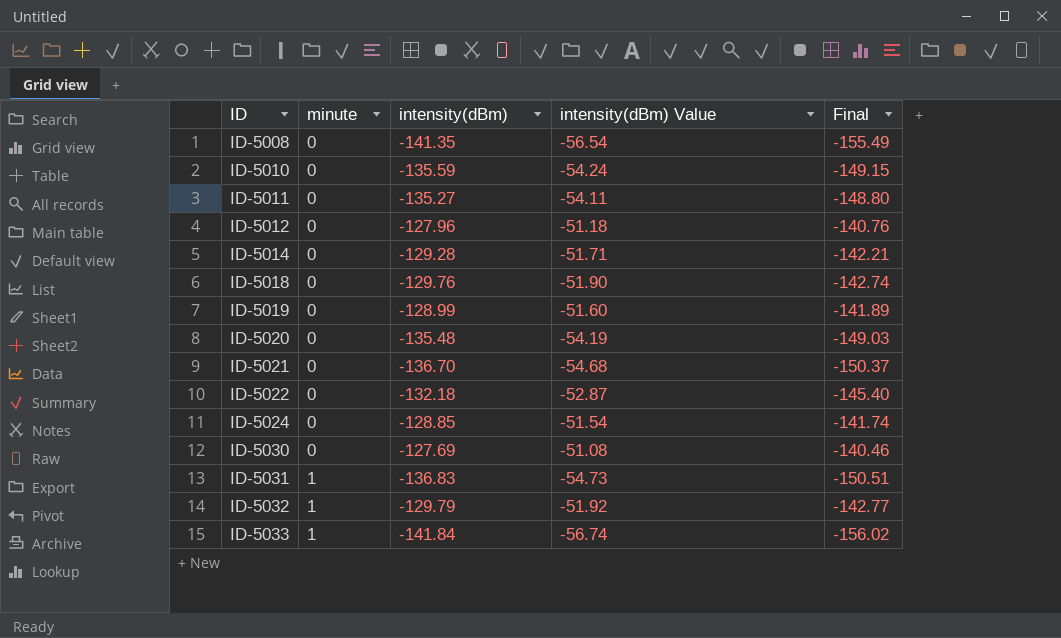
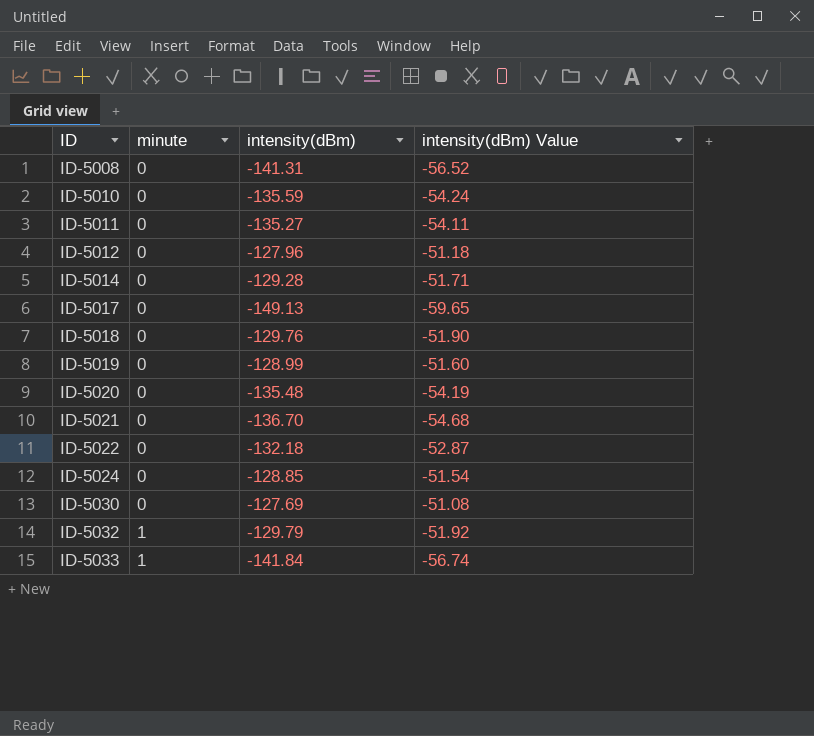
column Final | formula: [intensity(dBm)] * 1.1 -> none
row ID-5031: 1 | -136.83 | -54.73 | -150.51 -> none
ID-5008 | intensity(dBm): -141.35 -> -141.31
ID-5008 | intensity(dBm) Value: -56.54 -> -56.52
row ID-5017: none -> 0 | -149.13 | -59.65

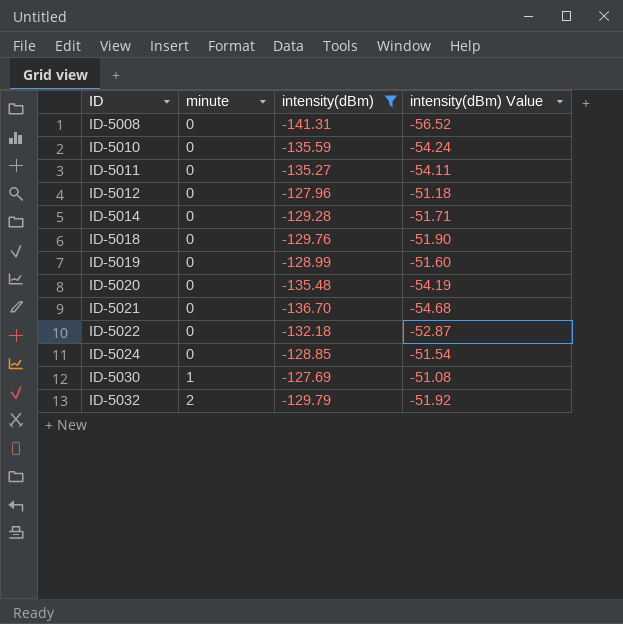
filter: none -> intensity(dBm) >= -141.31
ID-5030 | minute: 0 -> 1
ID-5032 | minute: 1 -> 2

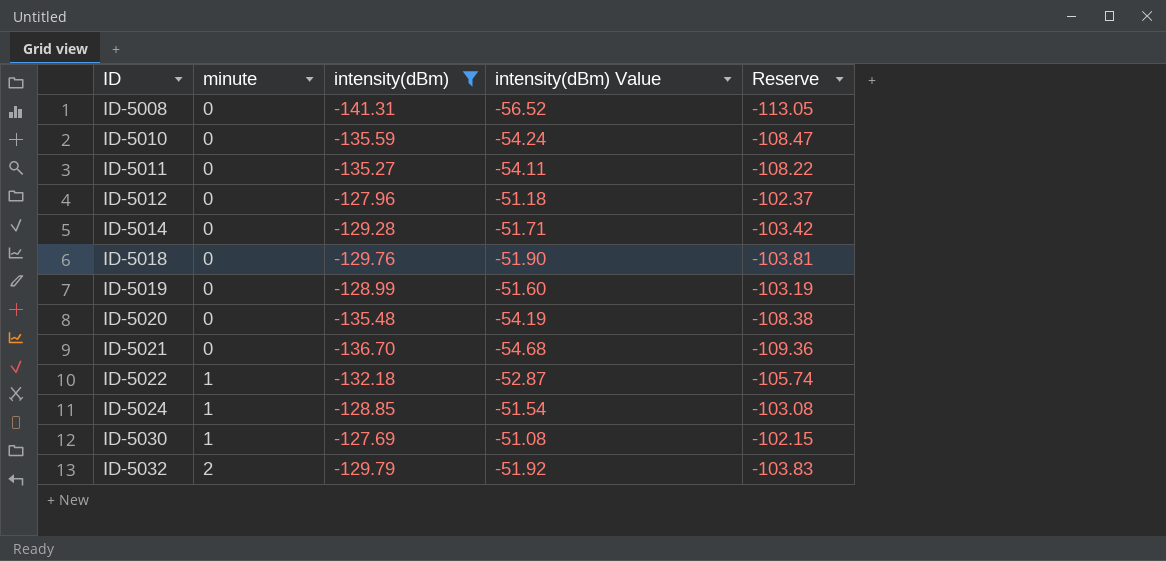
column Reserve | formula: none -> [intensity(dBm)] * 0.8
ID-5022 | minute: 0 -> 1
ID-5024 | minute: 0 -> 1

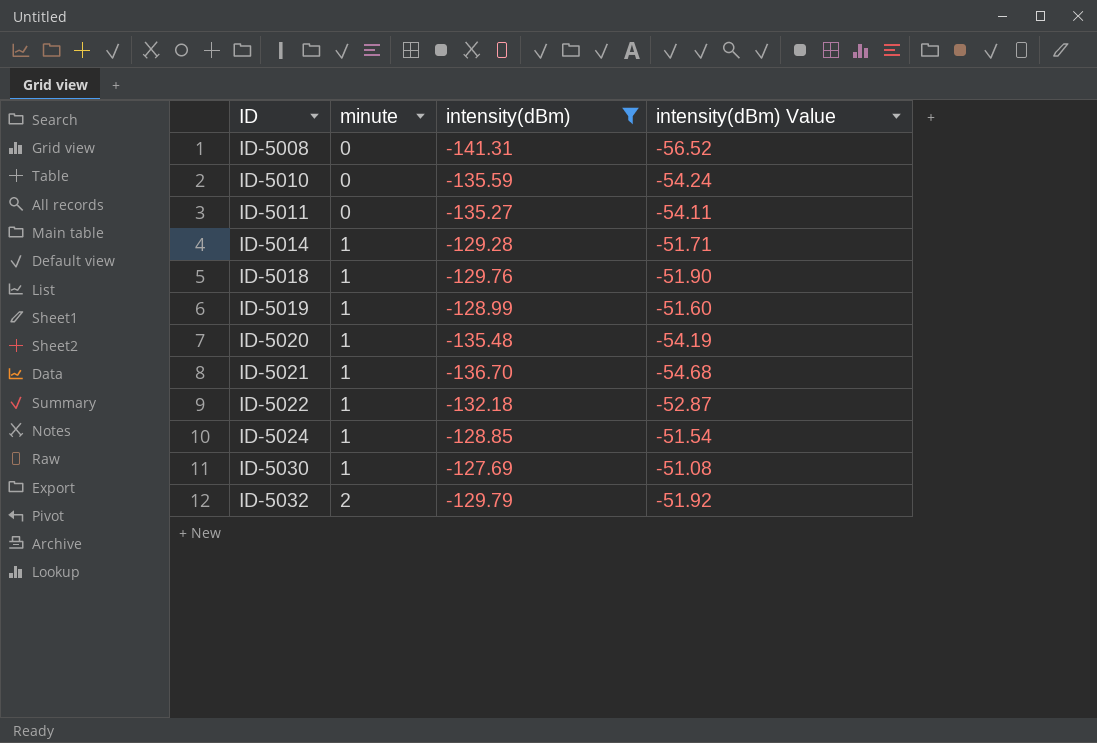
column Reserve | formula: [intensity(dBm)] * 0.8 -> none
row ID-5012: 0 | -127.96 | -51.18 | -102.37 -> none
ID-5014 | minute: 0 -> 1
ID-5018 | minute: 0 -> 1
ID-5019 | minute: 0 -> 1
ID-5020 | minute: 0 -> 1
ID-5021 | minute: 0 -> 1

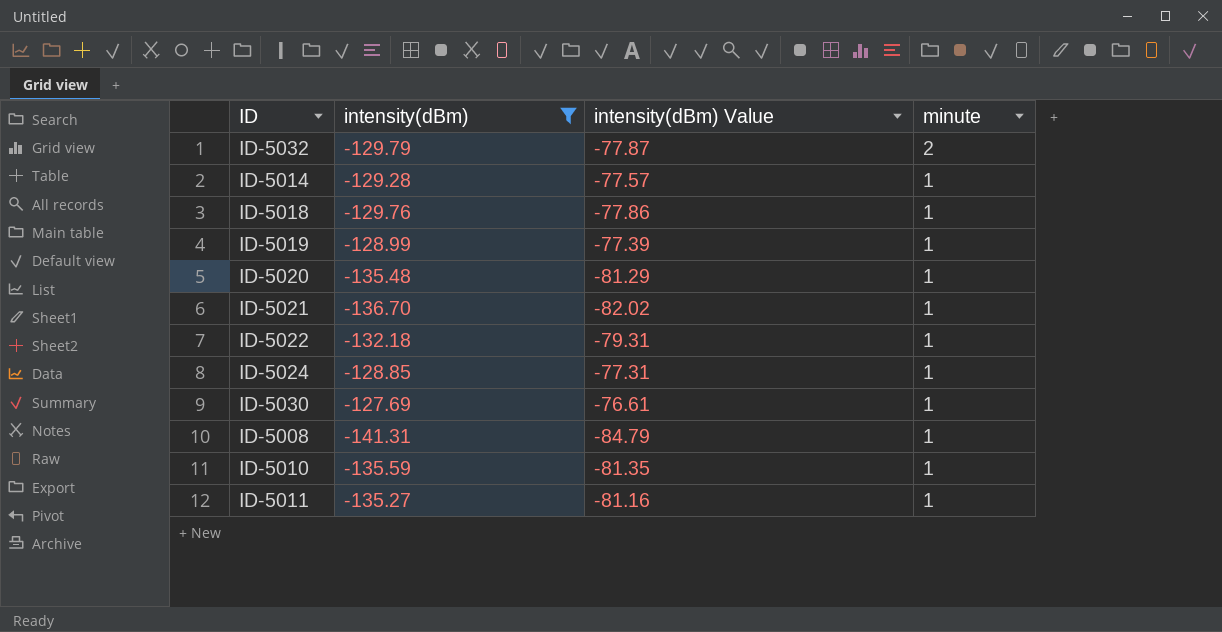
row order: ID ascending -> minute descending
column intensity(dBm) Value | formula: [intensity(dBm)] * 0.4 -> [intensity(dBm)] * 0.6
column minute | position: 2 -> 4
ID-5008 | minute: 0 -> 1
ID-5010 | minute: 0 -> 1
ID-5011 | minute: 0 -> 1

